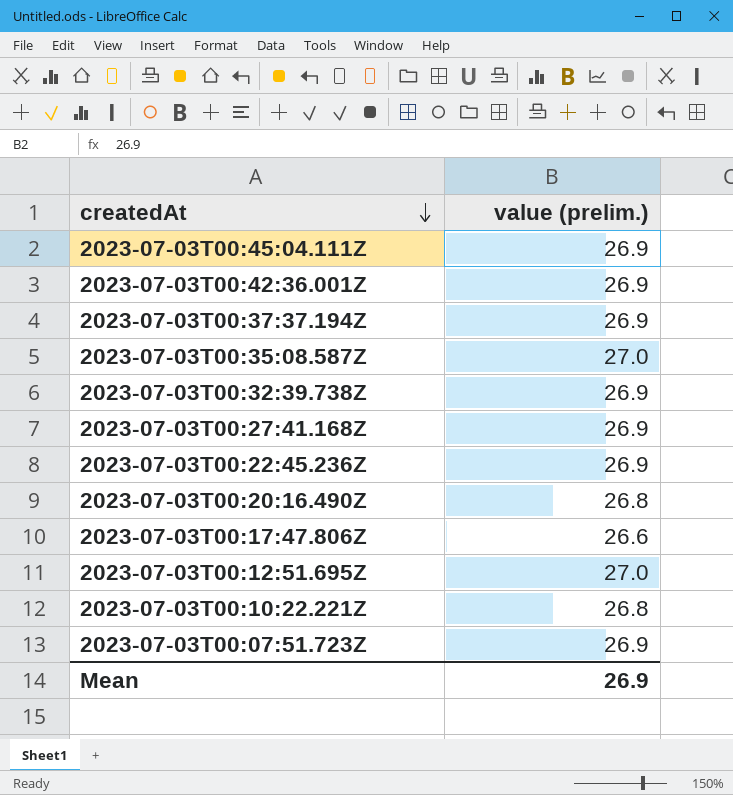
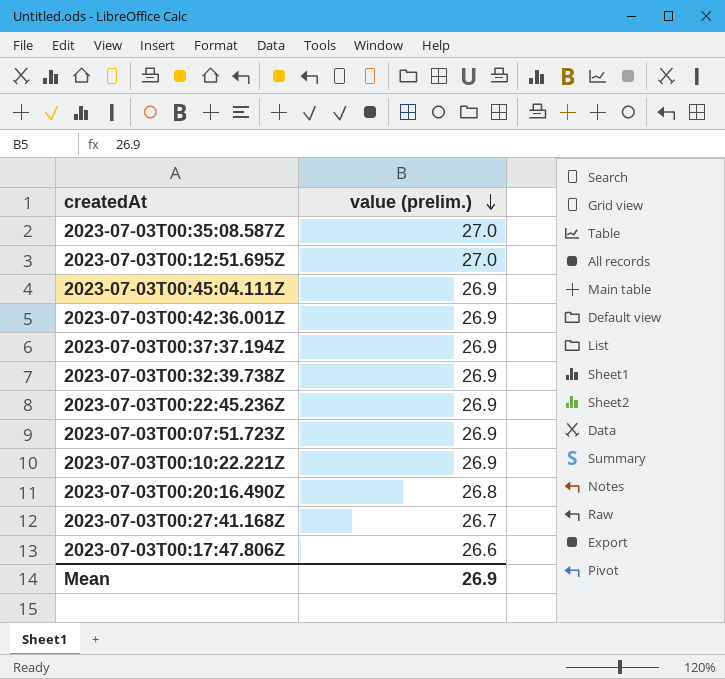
row order: createdAt descending -> value (prelim.) descending
2023-07-03T00:10:22.221Z | value (prelim.): 26.8 -> 26.9
2023-07-03T00:27:41.168Z | value (prelim.): 26.9 -> 26.7

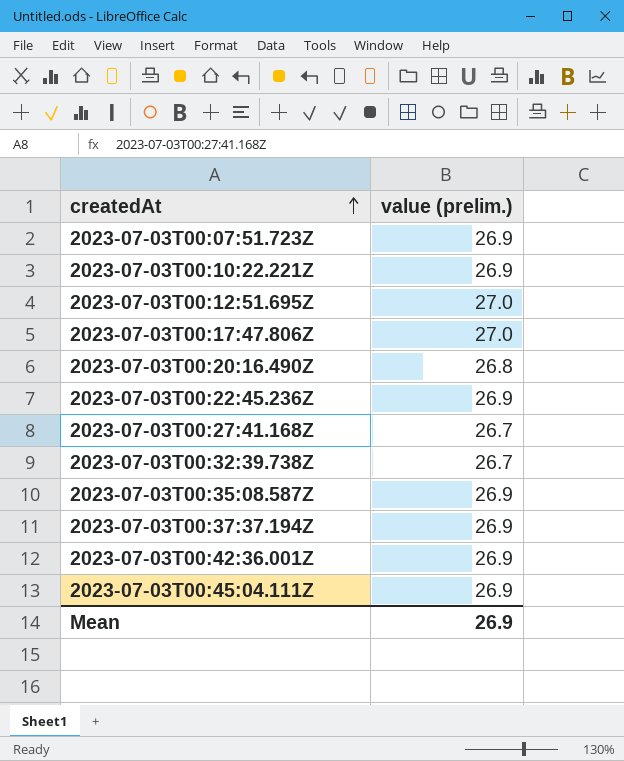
row order: value (prelim.) descending -> createdAt ascending
2023-07-03T00:17:47.806Z | value (prelim.): 26.6 -> 27.0
2023-07-03T00:32:39.738Z | value (prelim.): 26.9 -> 26.7
2023-07-03T00:35:08.587Z | value (prelim.): 27.0 -> 26.9

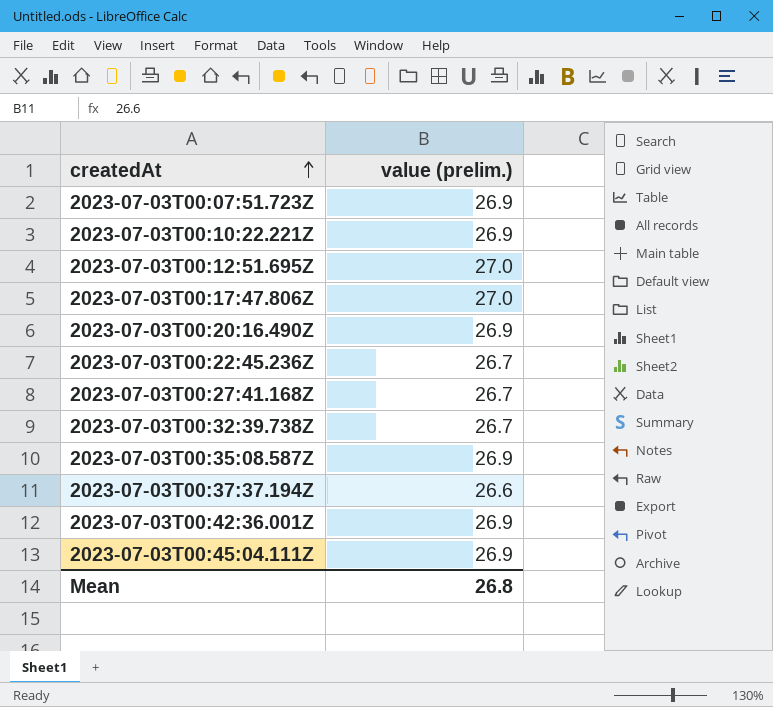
2023-07-03T00:20:16.490Z | value (prelim.): 26.8 -> 26.9
2023-07-03T00:22:45.236Z | value (prelim.): 26.9 -> 26.7
2023-07-03T00:37:37.194Z | value (prelim.): 26.9 -> 26.6
Mean | value (prelim.): 26.9 -> 26.8

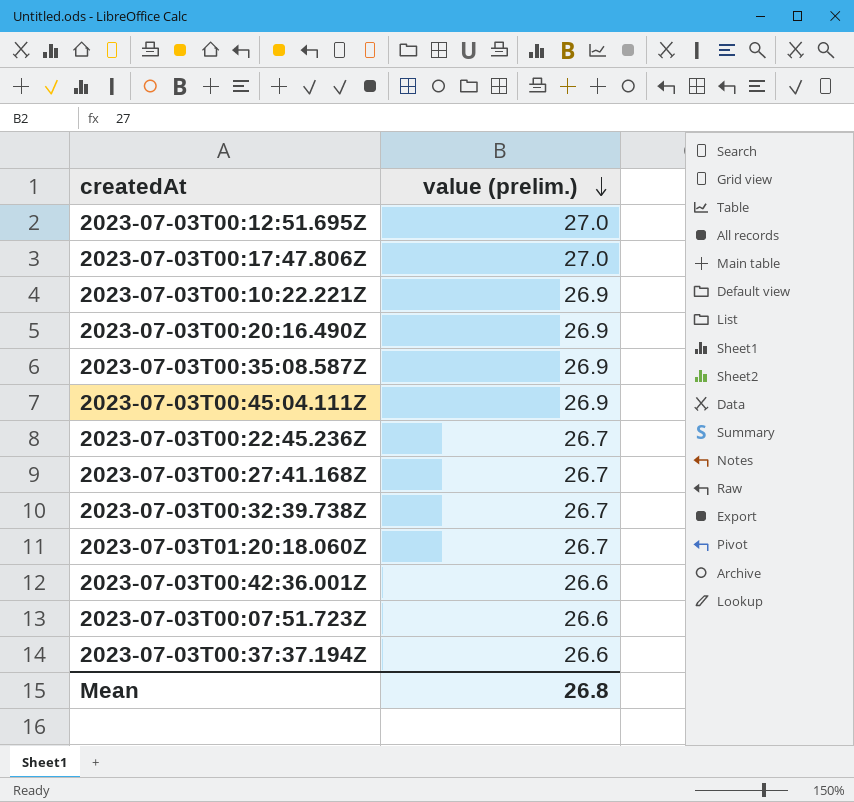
row order: createdAt ascending -> value (prelim.) descending
row 2023-07-03T01:20:18.060Z: none -> 26.7
2023-07-03T00:42:36.001Z | value (prelim.): 26.9 -> 26.6
2023-07-03T00:07:51.723Z | value (prelim.): 26.9 -> 26.6

